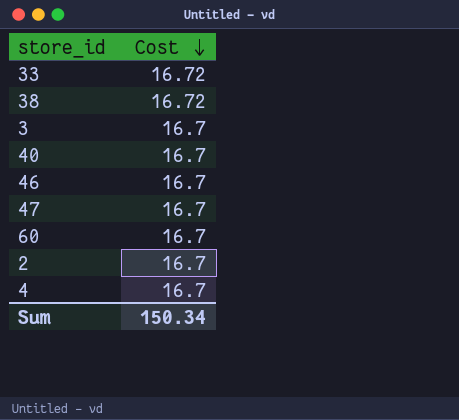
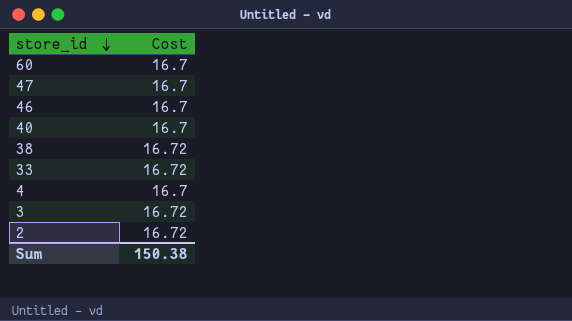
row order: Cost descending -> store_id descending
3 | Cost: 16.7 -> 16.72
2 | Cost: 16.7 -> 16.72
Sum | Cost: 150.34 -> 150.38

